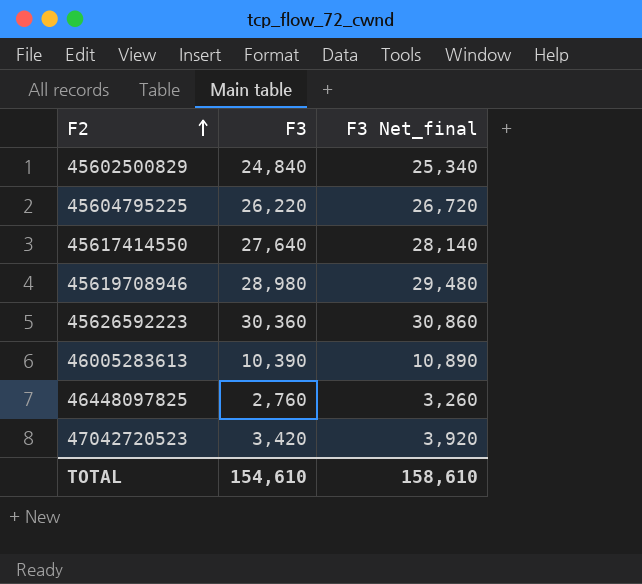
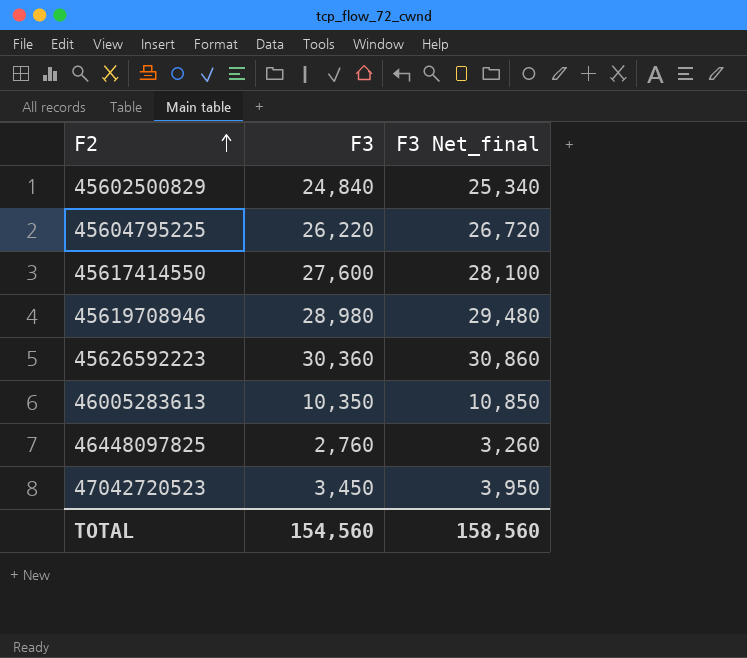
45617414550 | F3: 27,640 -> 27,600
45617414550 | F3 Net_final: 28,140 -> 28,100
46005283613 | F3: 10,390 -> 10,350
46005283613 | F3 Net_final: 10,890 -> 10,850
47042720523 | F3: 3,420 -> 3,450
47042720523 | F3 Net_final: 3,920 -> 3,950
TOTAL | F3: 154,610 -> 154,560
TOTAL | F3 Net_final: 158,610 -> 158,560

